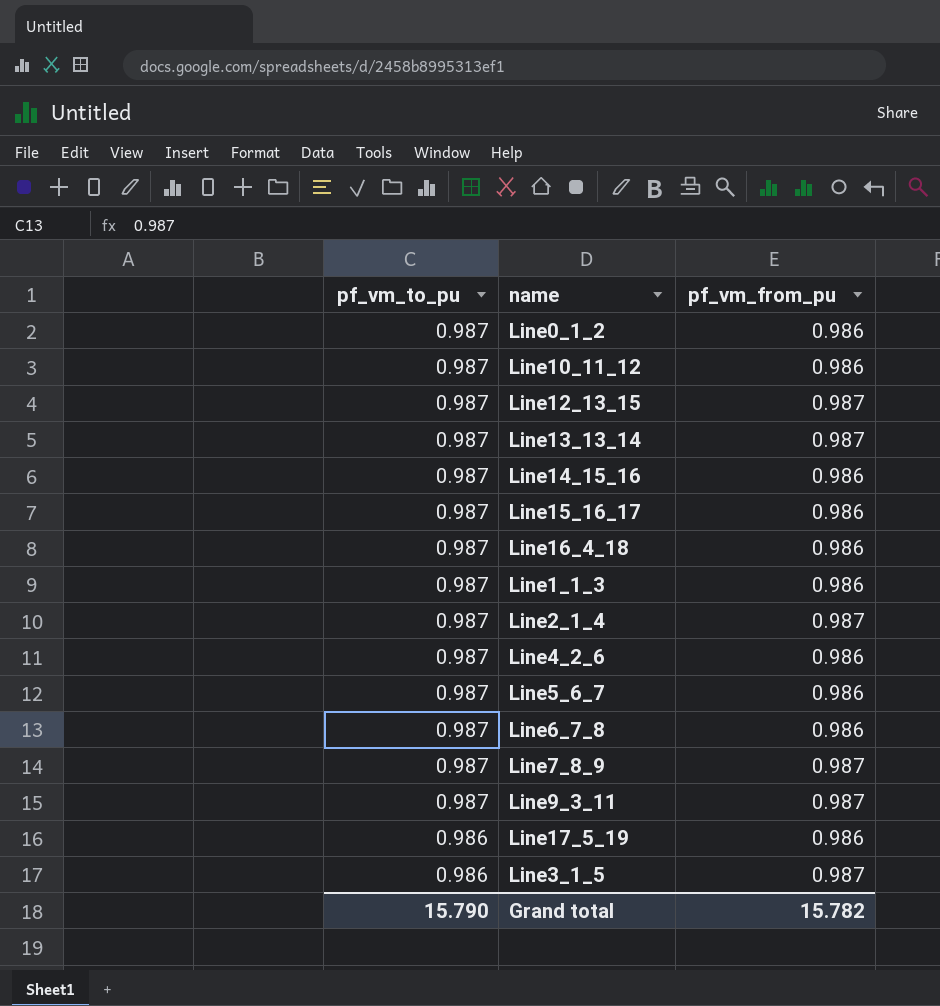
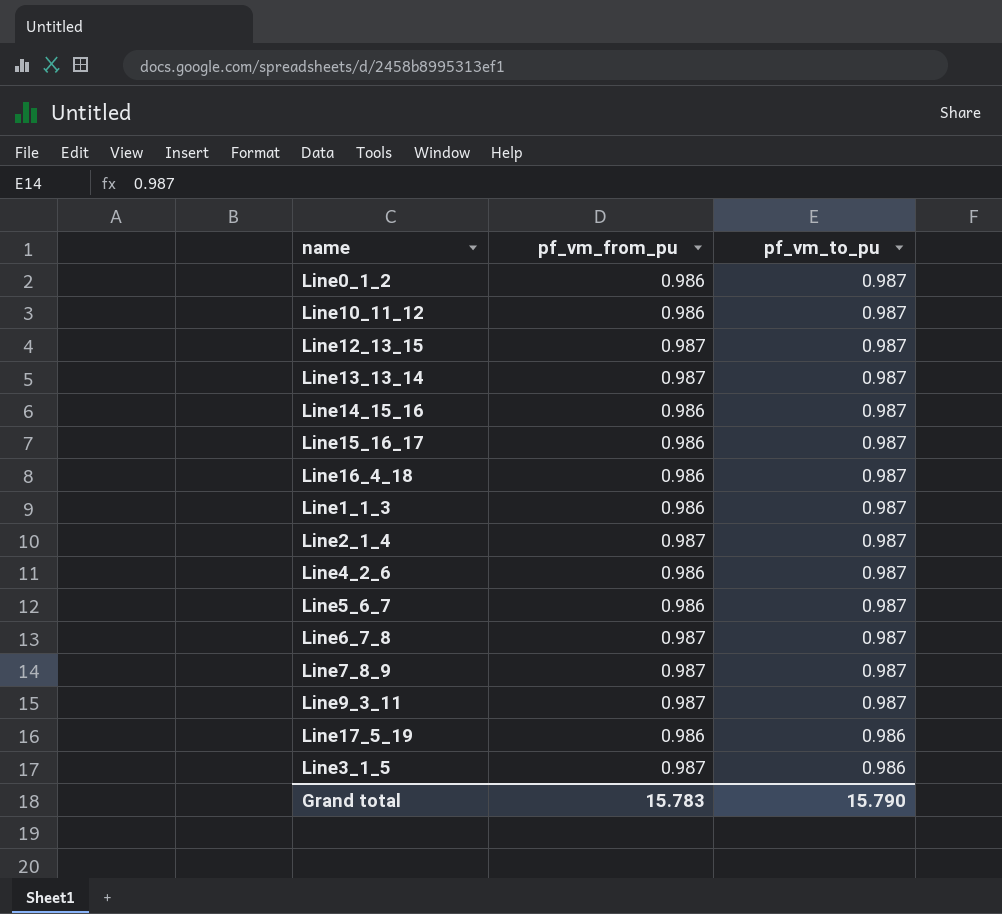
column pf_vm_to_pu | position: 1 -> 3
Line6_7_8 | pf_vm_from_pu: 0.986 -> 0.987
Grand total | pf_vm_from_pu: 15.782 -> 15.783

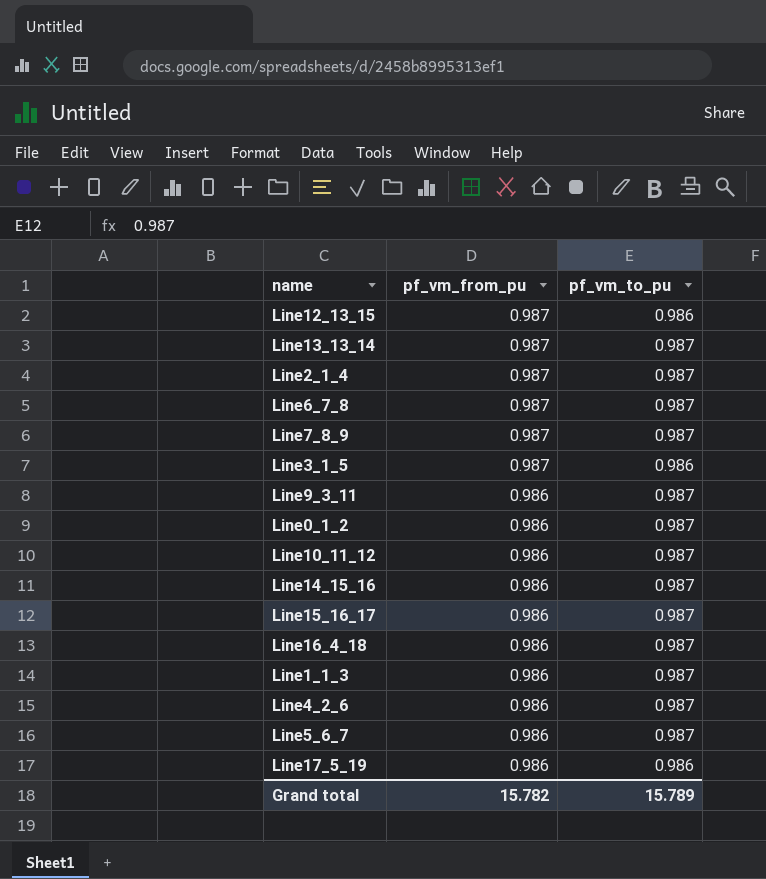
row order: pf_vm_to_pu descending -> pf_vm_from_pu descending
Line12_13_15 | pf_vm_to_pu: 0.987 -> 0.986
Line9_3_11 | pf_vm_from_pu: 0.987 -> 0.986
Grand total | pf_vm_from_pu: 15.783 -> 15.782
Grand total | pf_vm_to_pu: 15.790 -> 15.789

